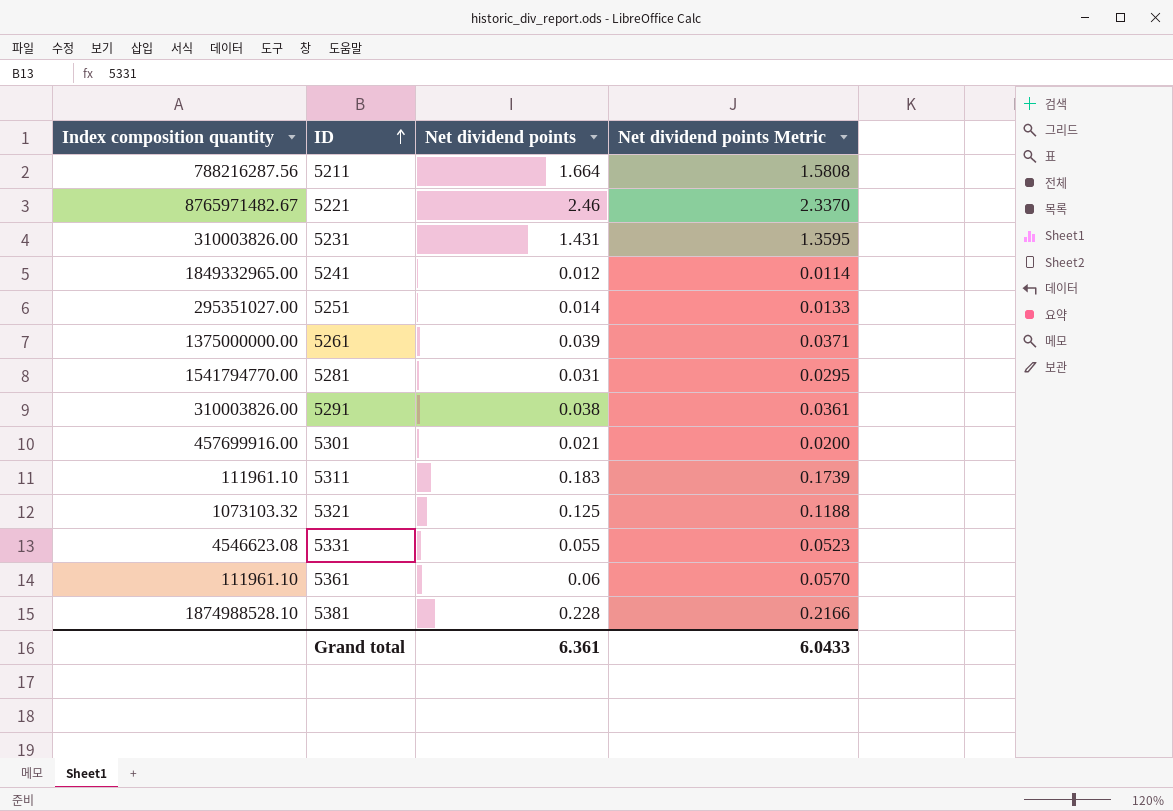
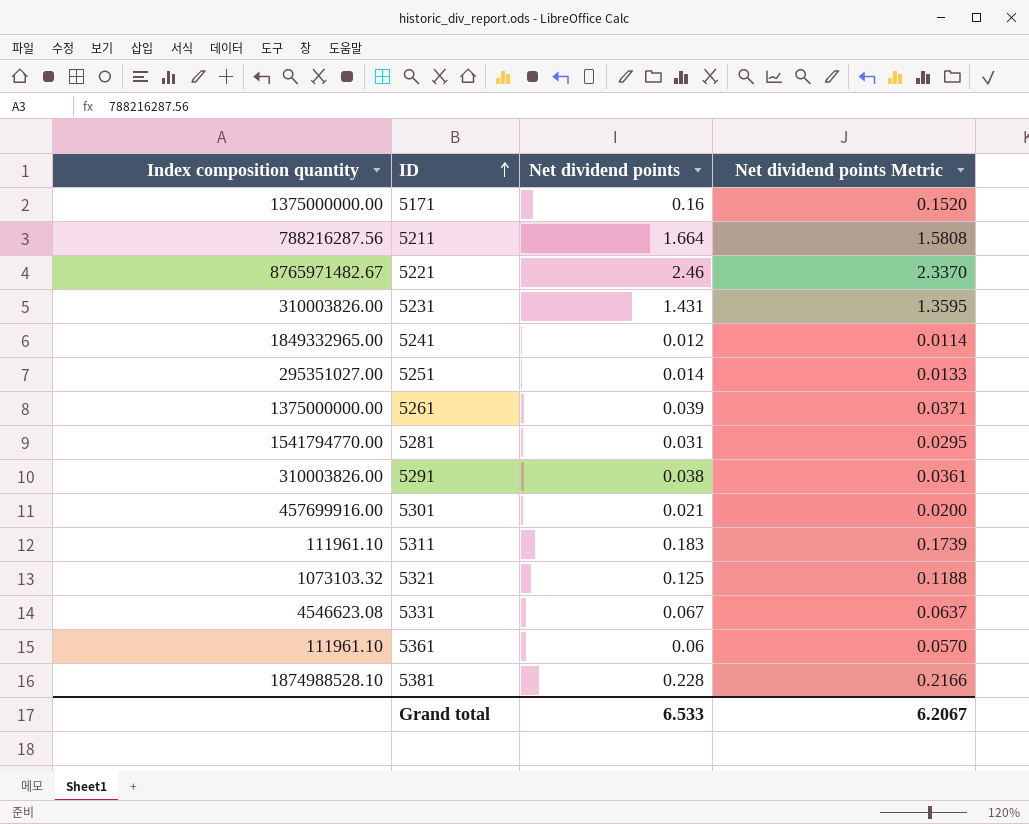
row 5171: none -> 1375000000.00 | 0.16 | 0.1520
5331 | Net dividend points: 0.055 -> 0.067
5331 | Net dividend points Metric: 0.0523 -> 0.0637
Grand total | Net dividend points: 6.361 -> 6.533
Grand total | Net dividend points Metric: 6.0433 -> 6.2067

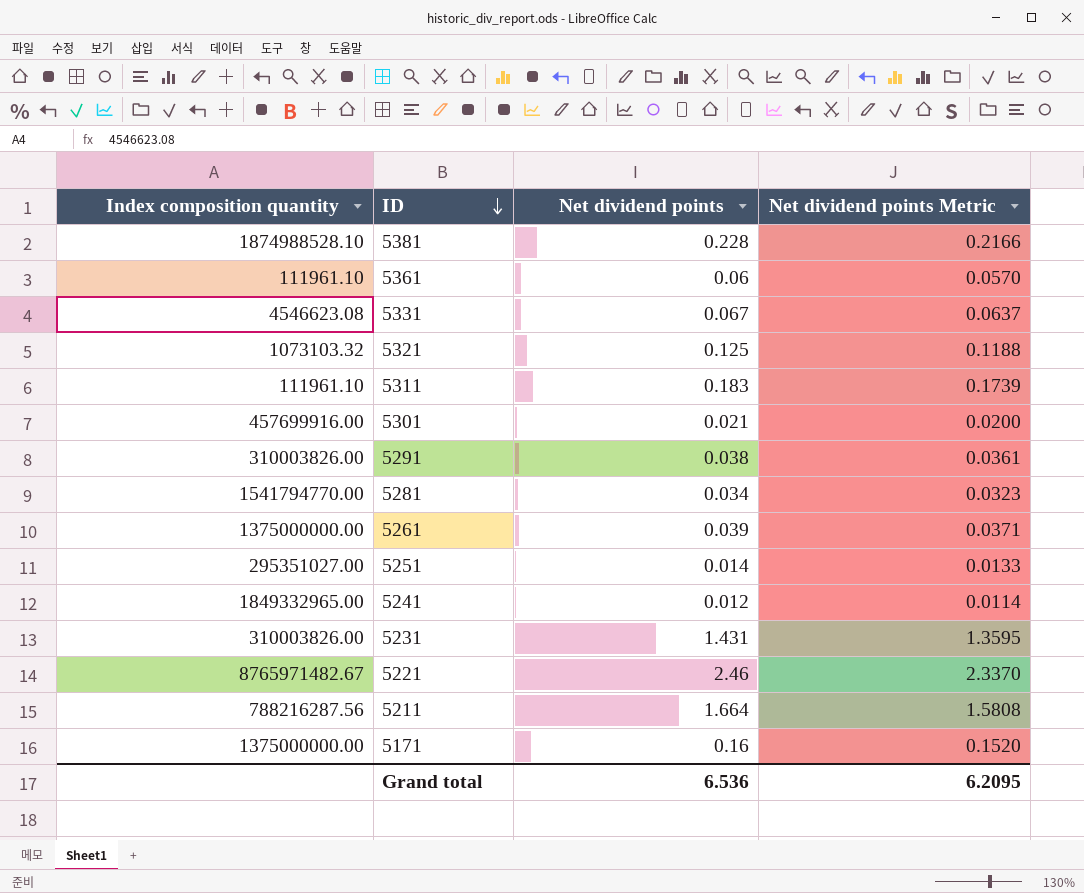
row order: ID ascending -> ID descending
5281 | Net dividend points: 0.031 -> 0.034
5281 | Net dividend points Metric: 0.0295 -> 0.0323
Grand total | Net dividend points: 6.533 -> 6.536
Grand total | Net dividend points Metric: 6.2067 -> 6.2095

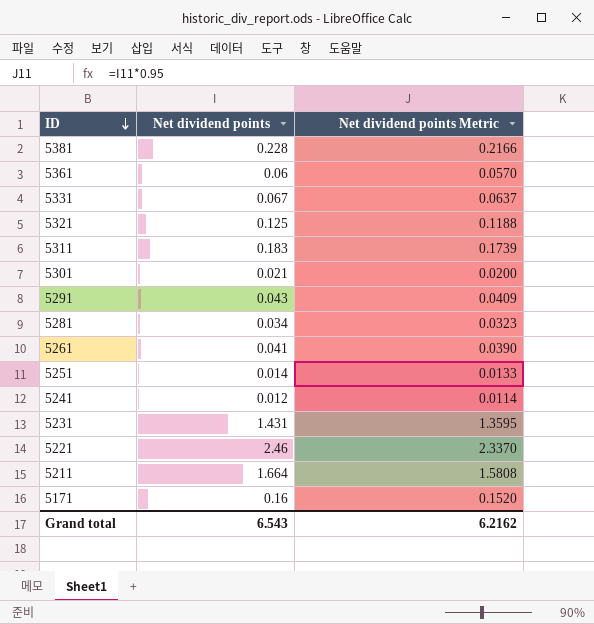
column Index composition quantity | position: 1 -> none
5291 | Net dividend points: 0.038 -> 0.043
5291 | Net dividend points Metric: 0.0361 -> 0.0409
5261 | Net dividend points: 0.039 -> 0.041
5261 | Net dividend points Metric: 0.0371 -> 0.0390
Grand total | Net dividend points: 6.536 -> 6.543
Grand total | Net dividend points Metric: 6.2095 -> 6.2162

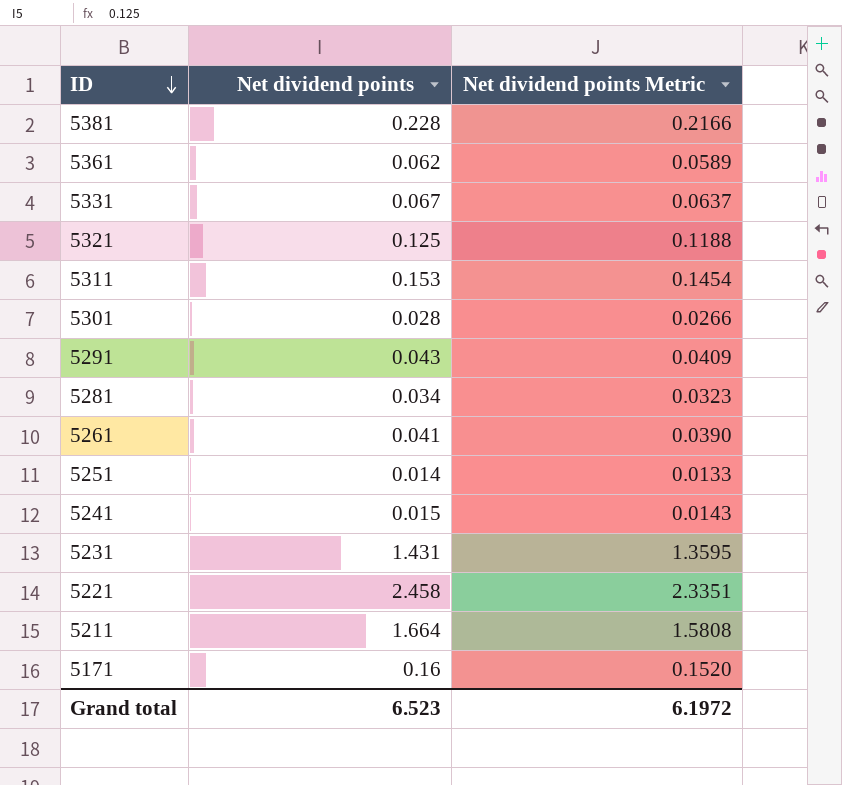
5361 | Net dividend points: 0.06 -> 0.062
5361 | Net dividend points Metric: 0.0570 -> 0.0589
5311 | Net dividend points: 0.183 -> 0.153
5311 | Net dividend points Metric: 0.1739 -> 0.1454
5301 | Net dividend points: 0.021 -> 0.028
5301 | Net dividend points Metric: 0.0200 -> 0.0266
5241 | Net dividend points: 0.012 -> 0.015
5241 | Net dividend points Metric: 0.0114 -> 0.0143
5221 | Net dividend points: 2.46 -> 2.458
5221 | Net dividend points Metric: 2.3370 -> 2.3351
Grand total | Net dividend points: 6.543 -> 6.523
Grand total | Net dividend points Metric: 6.2162 -> 6.1972

